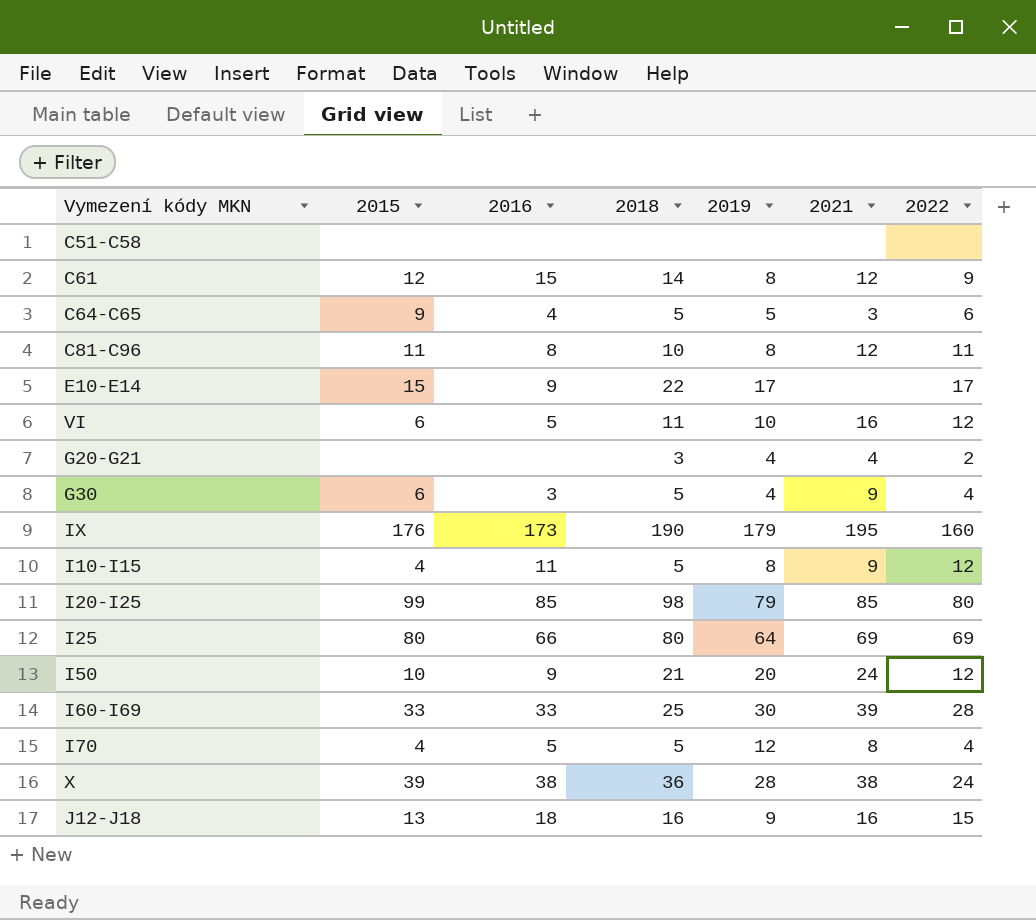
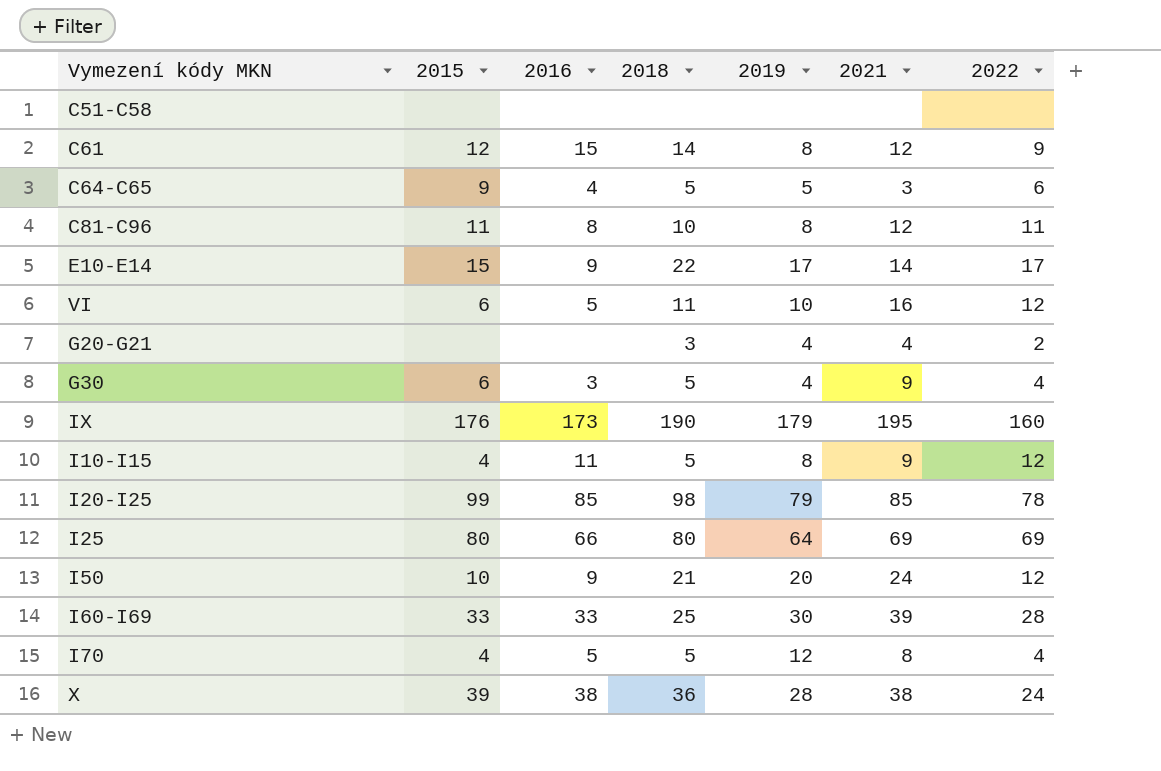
row J12-J18: 13 | 18 | 16 | 9 | 16 | 15 -> none
E10-E14 | 2021: none -> 14
I20-I25 | 2022: 80 -> 78

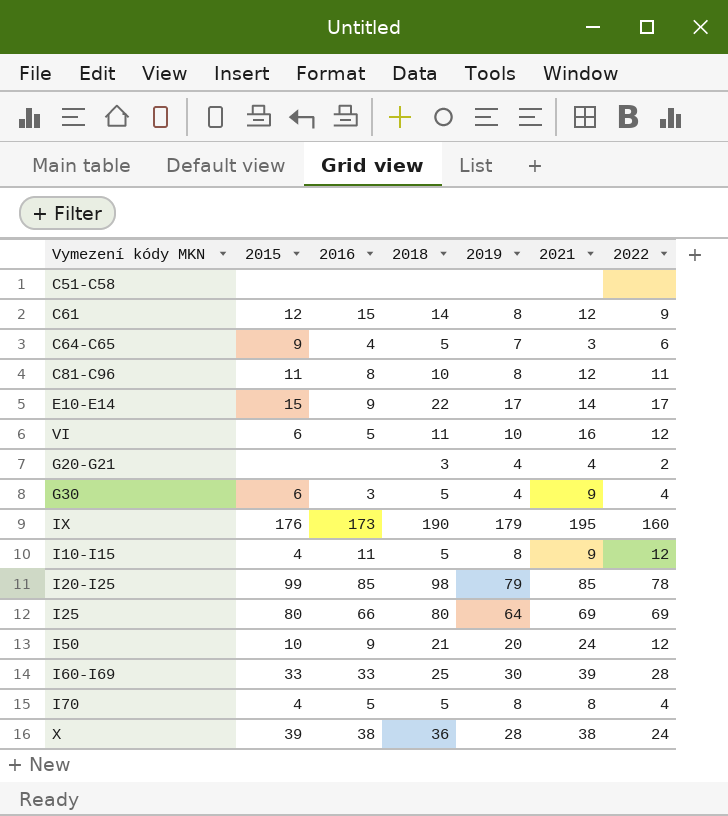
C64-C65 | 2019: 5 -> 7
I70 | 2019: 12 -> 8

